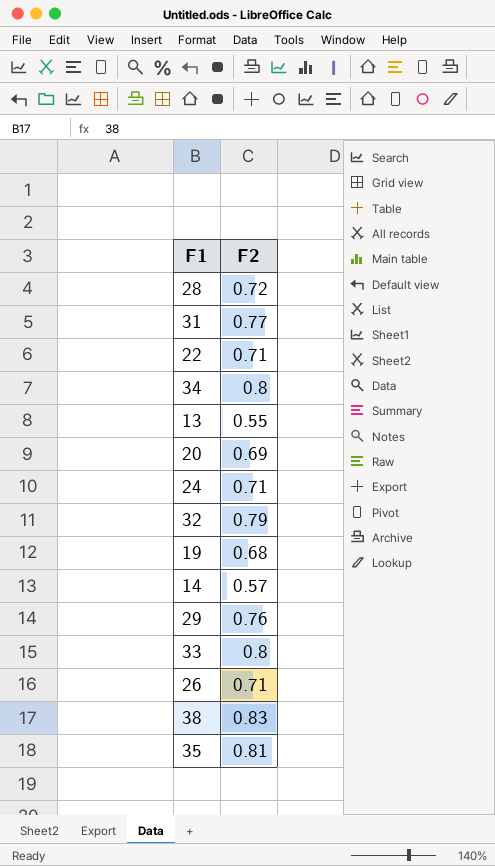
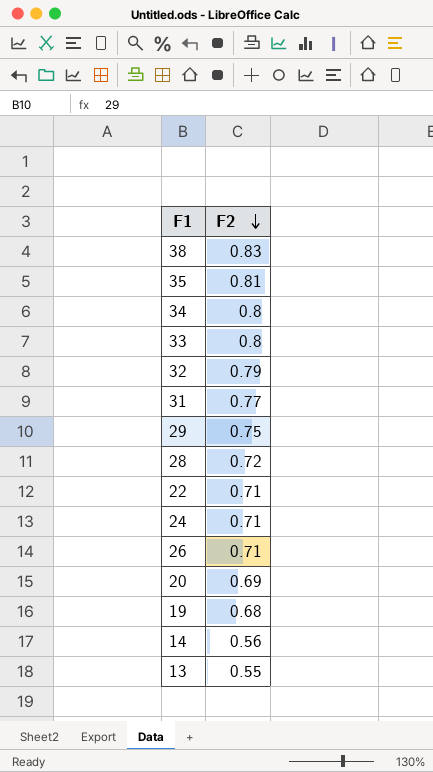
row order: none -> F2 descending
29 | F2: 0.76 -> 0.75
14 | F2: 0.57 -> 0.56

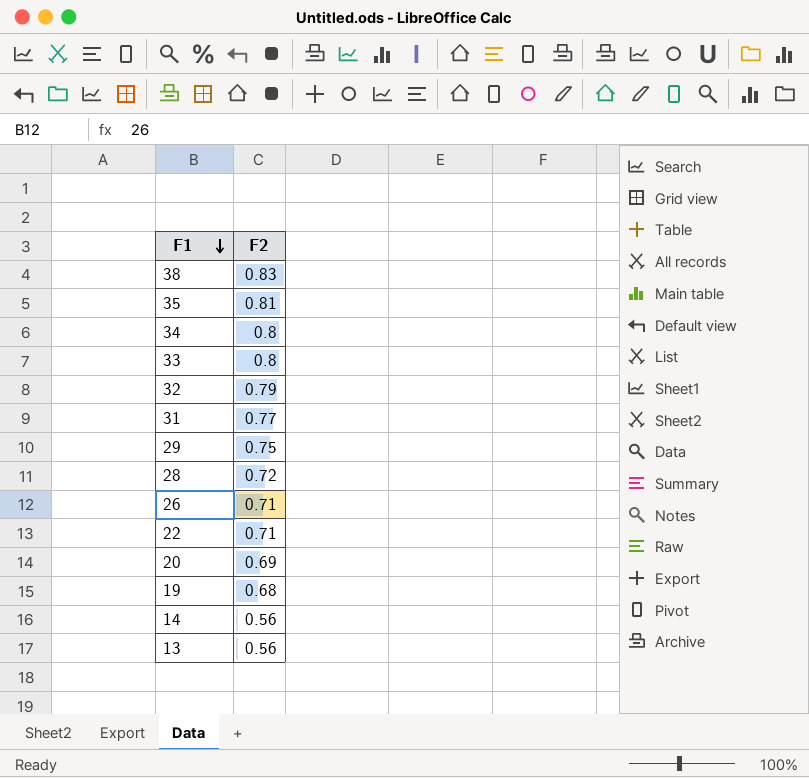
row order: F2 descending -> F1 descending
row 24: 0.71 -> none
13 | F2: 0.55 -> 0.56

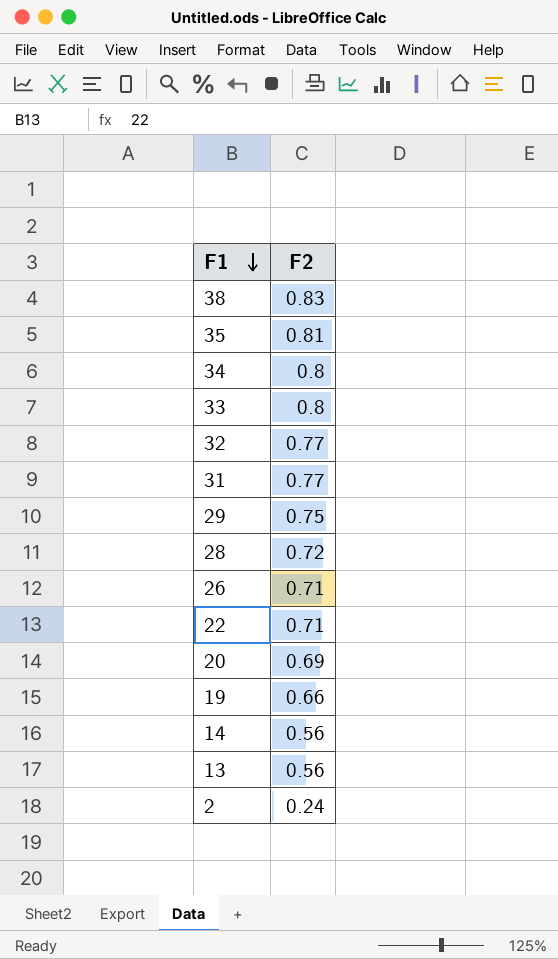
32 | F2: 0.79 -> 0.77
19 | F2: 0.68 -> 0.66
row 2: none -> 0.24

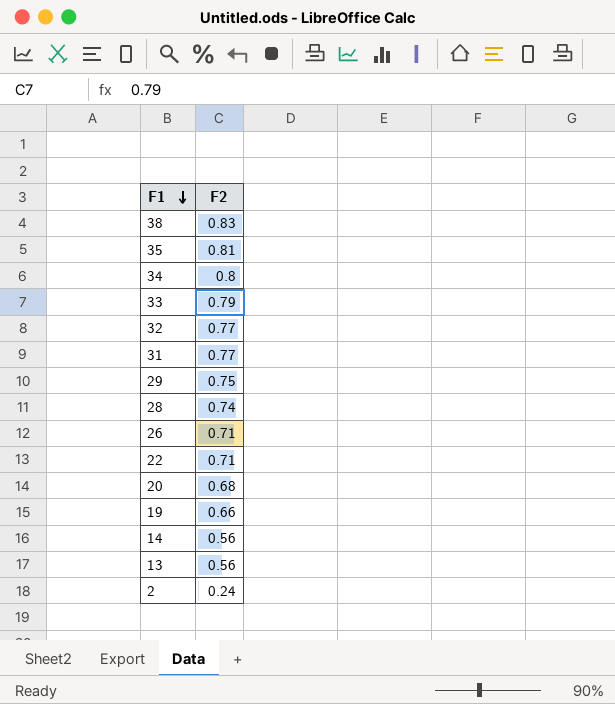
33 | F2: 0.8 -> 0.79
28 | F2: 0.72 -> 0.74
20 | F2: 0.69 -> 0.68

